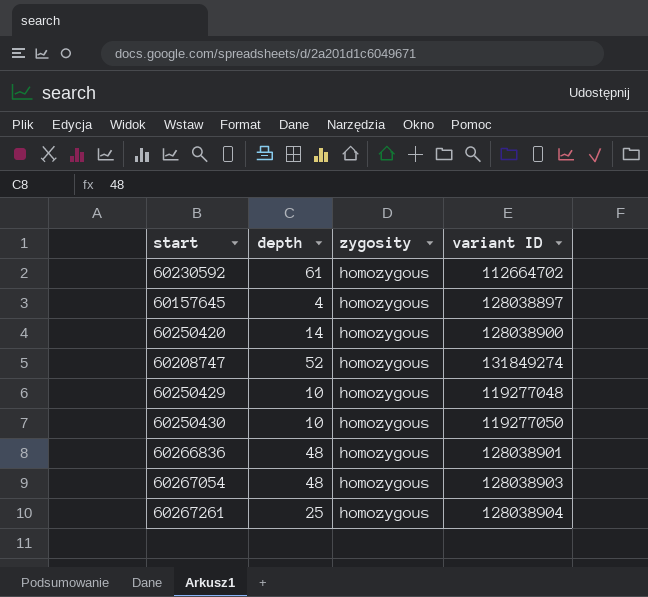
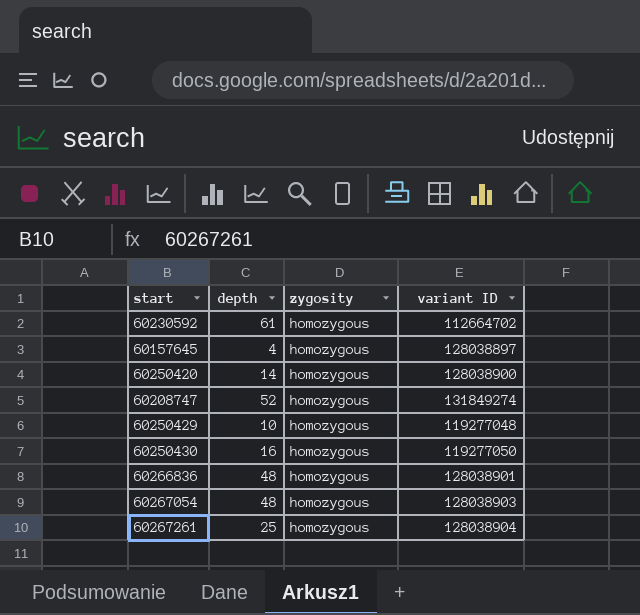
60250430 | depth: 10 -> 16

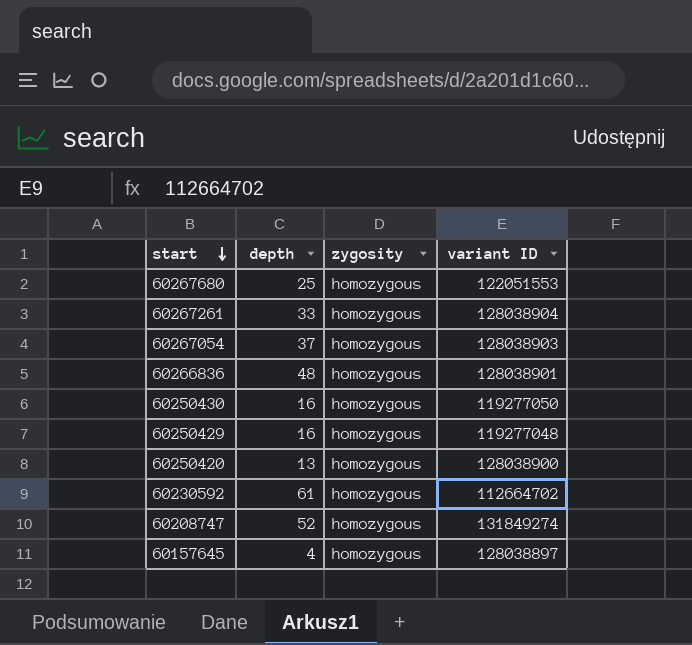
row order: none -> start descending
row 60267680: none -> 25 | homozygous | 122051553
60267261 | depth: 25 -> 33
60267054 | depth: 48 -> 37
60250429 | depth: 10 -> 16
60250420 | depth: 14 -> 13

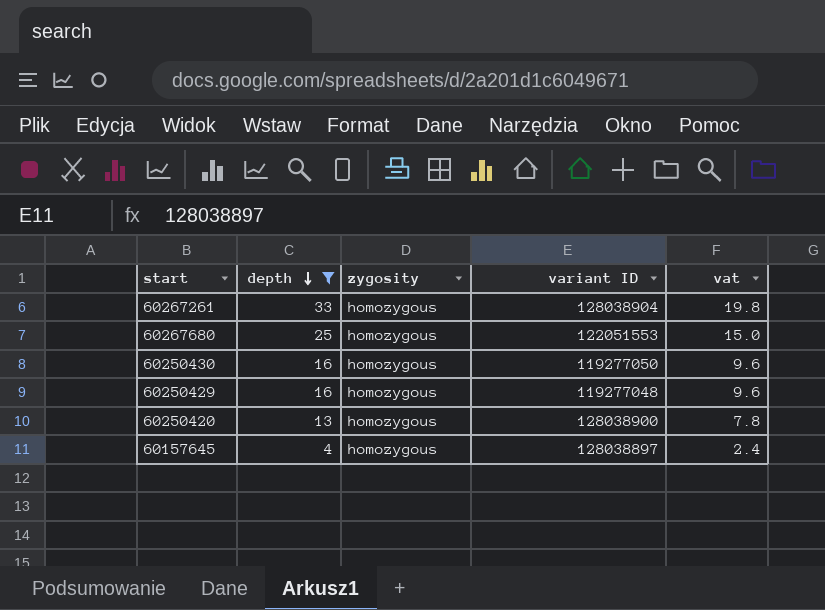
filter: none -> depth <= 33
row order: start descending -> depth descending
column vat | formula: none -> [depth] * 0.6

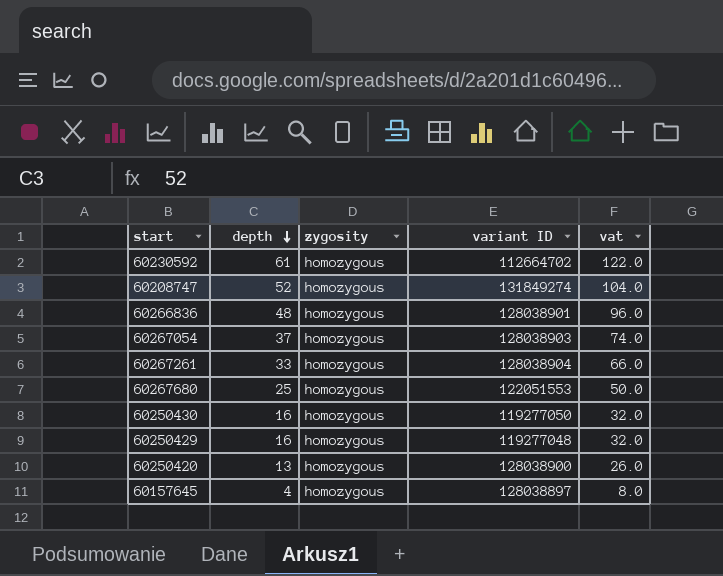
filter: depth <= 33 -> none
column vat | formula: [depth] * 0.6 -> [depth] * 2

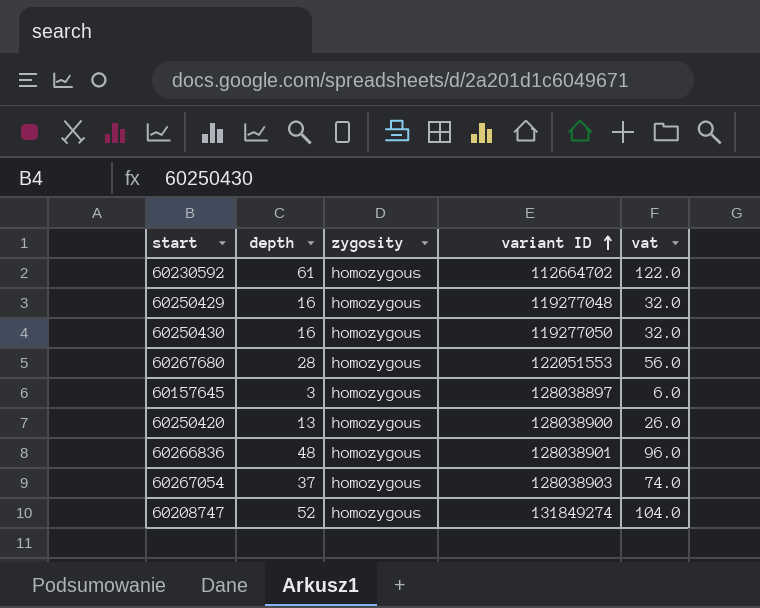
row order: depth descending -> variant ID ascending
row 60267261: 33 | homozygous | 128038904 | 66.0 -> none
60267680 | depth: 25 -> 28
60267680 | vat: 50.0 -> 56.0
60157645 | depth: 4 -> 3
60157645 | vat: 8.0 -> 6.0

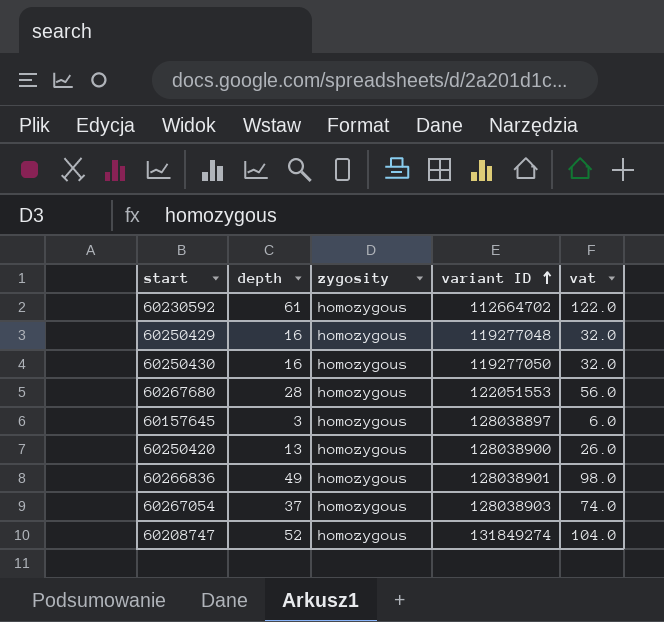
60266836 | depth: 48 -> 49
60266836 | vat: 96.0 -> 98.0

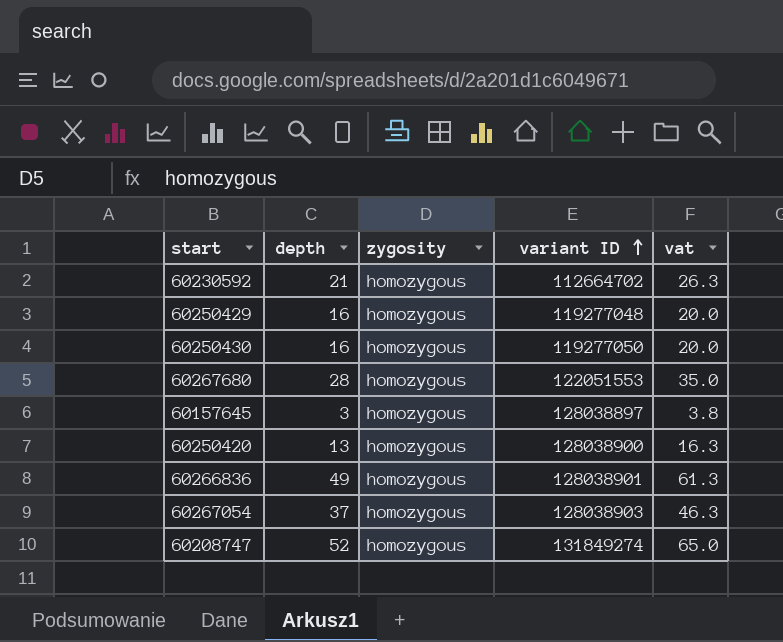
column vat | formula: [depth] * 2 -> [depth] * 1.25
60230592 | depth: 61 -> 21

